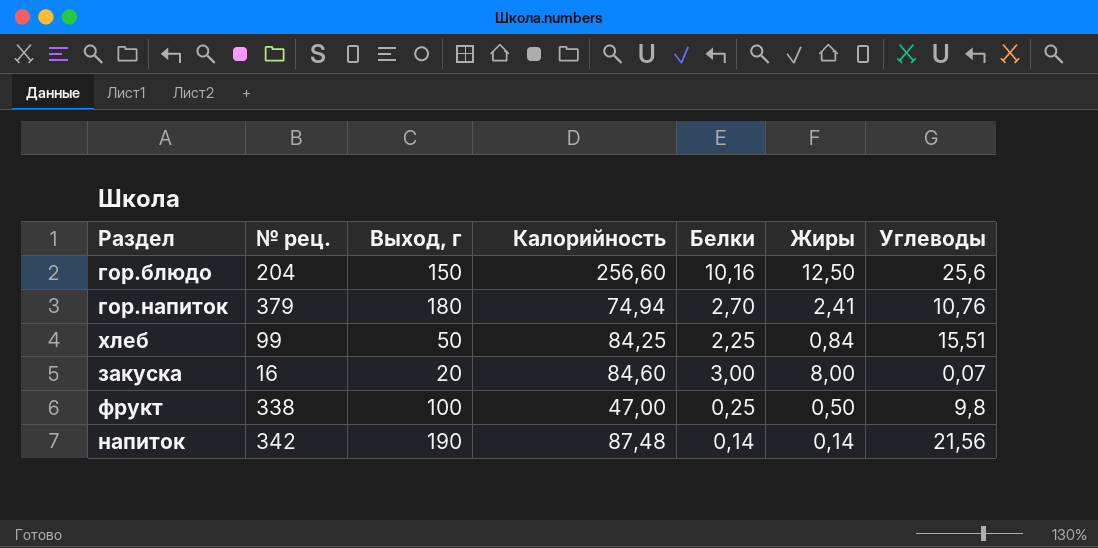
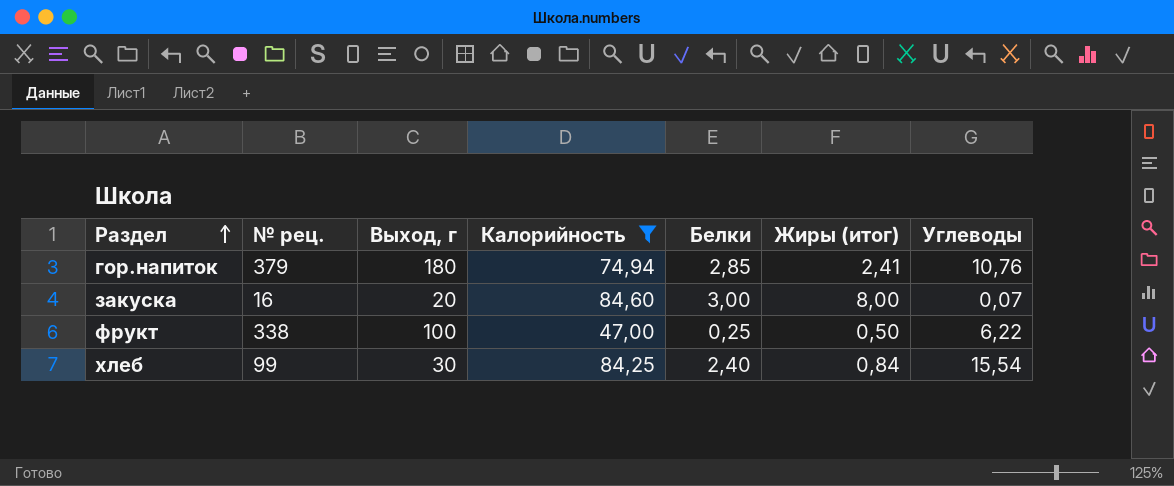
filter: none -> Калорийность <= 84,60
row order: none -> Раздел ascending
column name: Жиры -> Жиры (итог)
гор.напиток | Белки: 2,70 -> 2,85
фрукт | Углеводы: 9,8 -> 6,22
хлеб | Выход, г: 50 -> 30
хлеб | Белки: 2,25 -> 2,40
хлеб | Углеводы: 15,51 -> 15,54

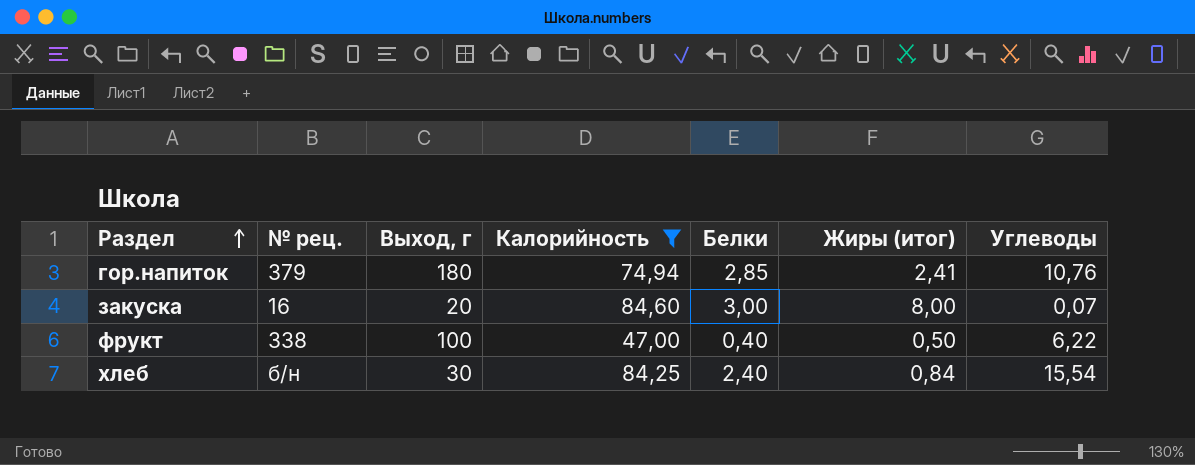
фрукт | Белки: 0,25 -> 0,40
хлеб | № рец.: 99 -> б/н

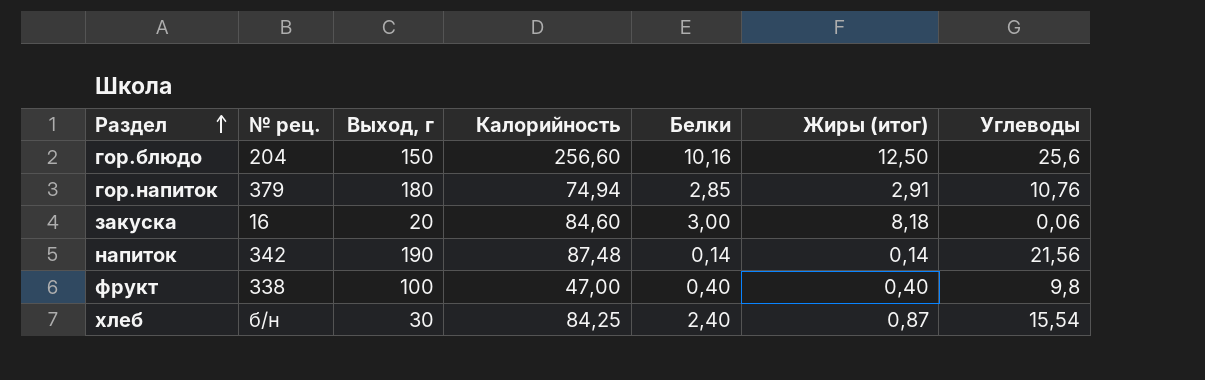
filter: Калорийность <= 84,60 -> none
гор.напиток | Жиры (итог): 2,41 -> 2,91
закуска | Жиры (итог): 8,00 -> 8,18
закуска | Углеводы: 0,07 -> 0,06
фрукт | Жиры (итог): 0,50 -> 0,40
фрукт | Углеводы: 6,22 -> 9,8
хлеб | Жиры (итог): 0,84 -> 0,87

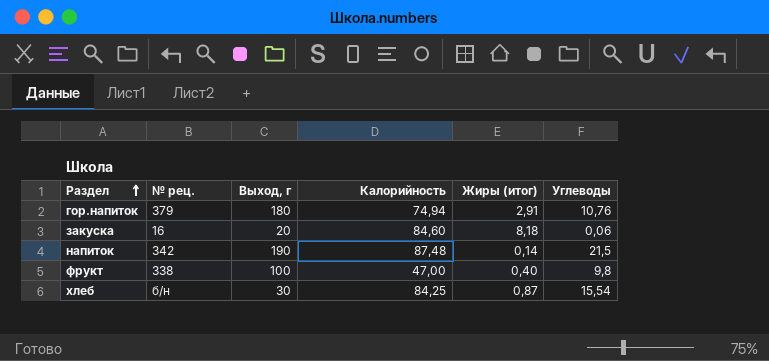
column Белки | position: 5 -> none
row гор.блюдо: 204 | 150 | 256,60 | 10,16 | 12,50 | 25,6 -> none
напиток | Углеводы: 21,56 -> 21,5

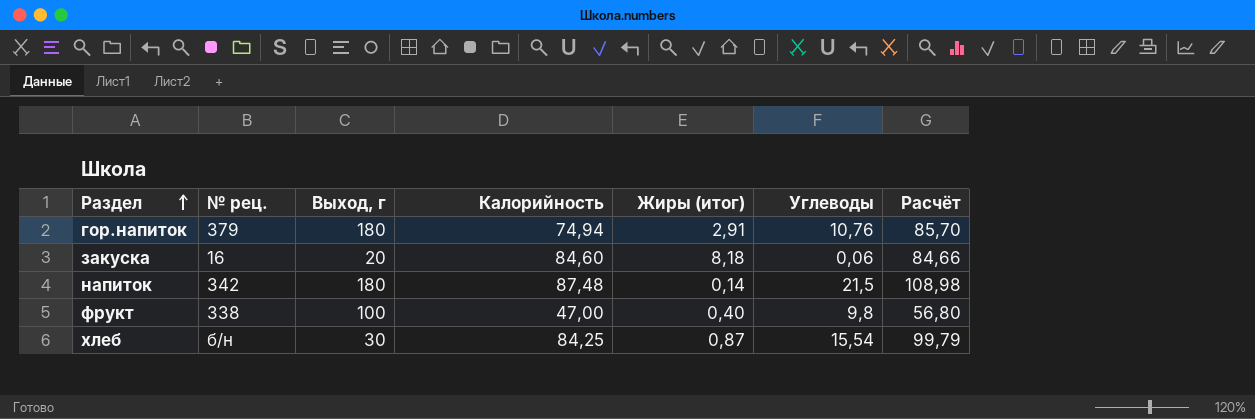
column Расчёт | formula: none -> [Калорийность] + [Углеводы]
напиток | Выход, г: 190 -> 180

